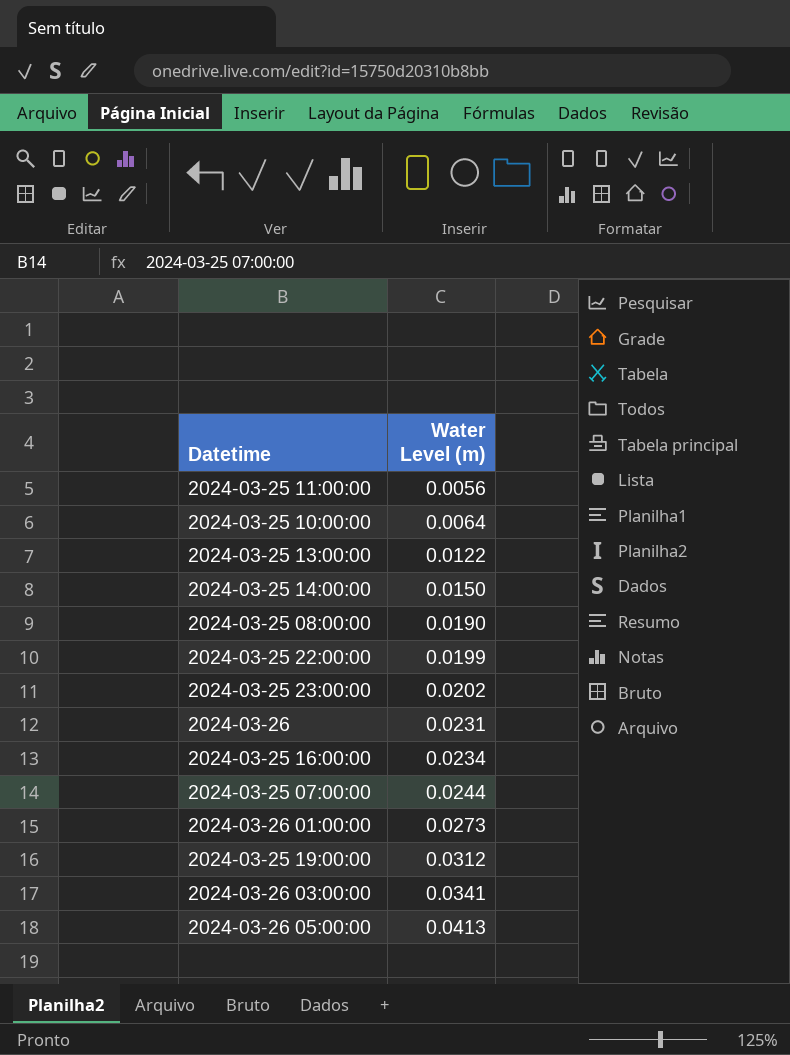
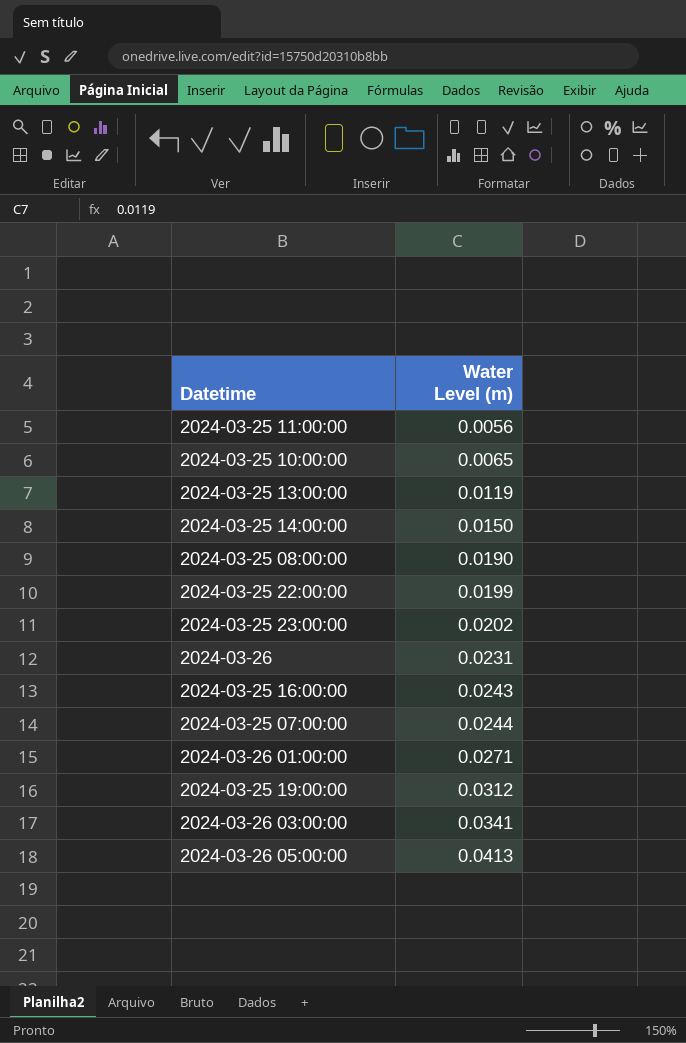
2024-03-25 10:00:00 | Water Level (m): 0.0064 -> 0.0065
2024-03-25 13:00:00 | Water Level (m): 0.0122 -> 0.0119
2024-03-25 16:00:00 | Water Level (m): 0.0234 -> 0.0243
2024-03-26 01:00:00 | Water Level (m): 0.0273 -> 0.0271

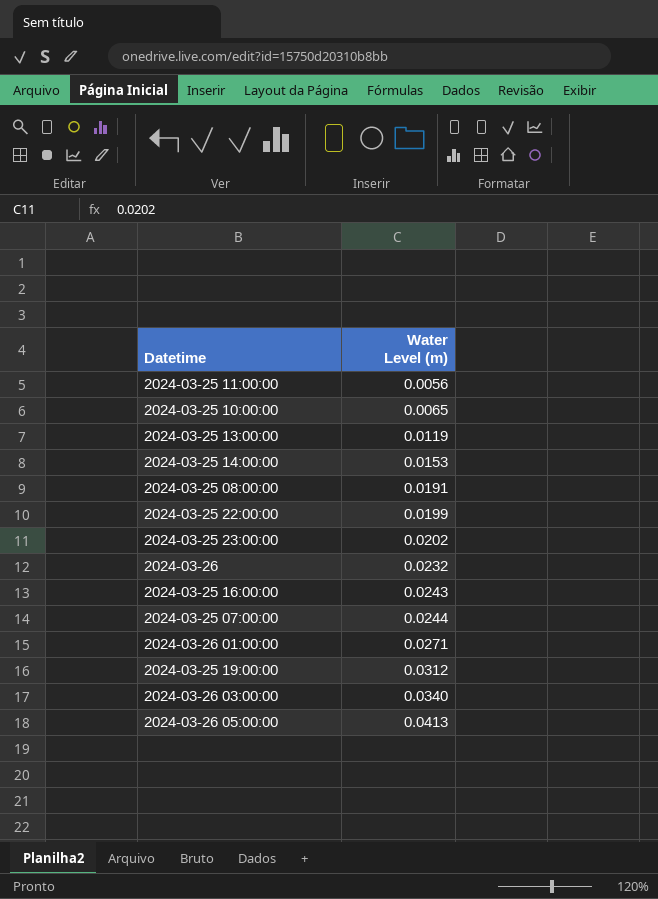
2024-03-25 14:00:00 | Water Level (m): 0.0150 -> 0.0153
2024-03-25 08:00:00 | Water Level (m): 0.0190 -> 0.0191
2024-03-26 | Water Level (m): 0.0231 -> 0.0232
2024-03-26 03:00:00 | Water Level (m): 0.0341 -> 0.0340

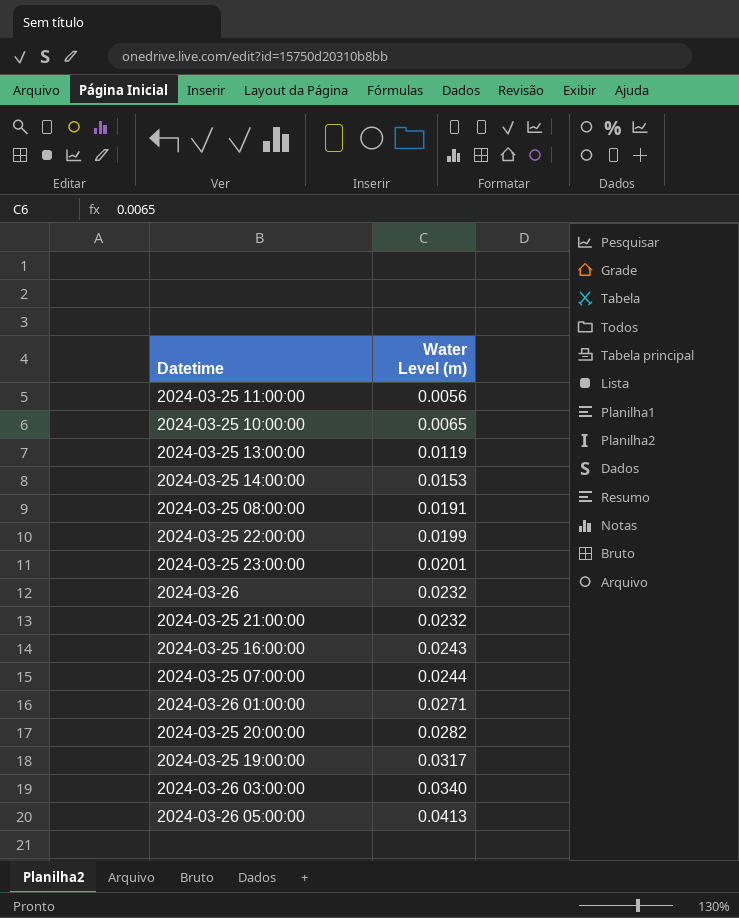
2024-03-25 23:00:00 | Water Level (m): 0.0202 -> 0.0201
row 2024-03-25 21:00:00: none -> 0.0232
row 2024-03-25 20:00:00: none -> 0.0282
2024-03-25 19:00:00 | Water Level (m): 0.0312 -> 0.0317

